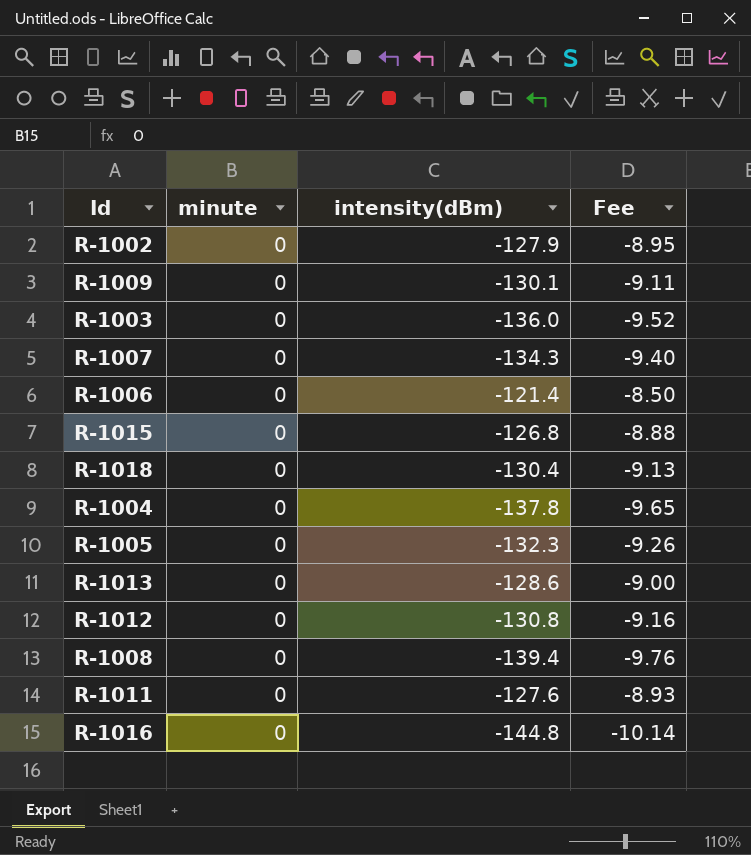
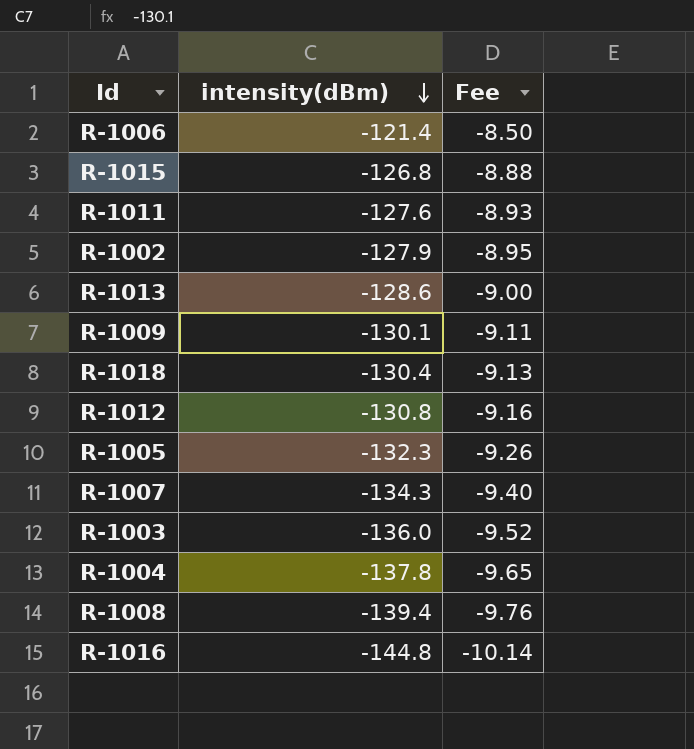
row order: none -> intensity(dBm) descending
column minute | position: 2 -> none

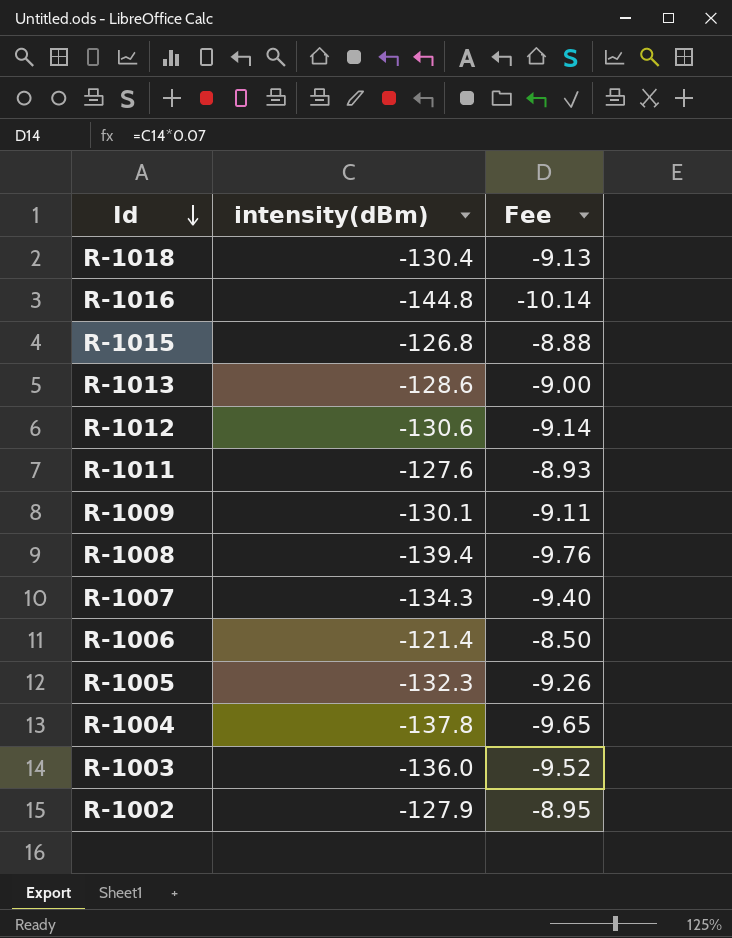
row order: intensity(dBm) descending -> Id descending
R-1012 | intensity(dBm): -130.8 -> -130.6
R-1012 | Fee: -9.16 -> -9.14

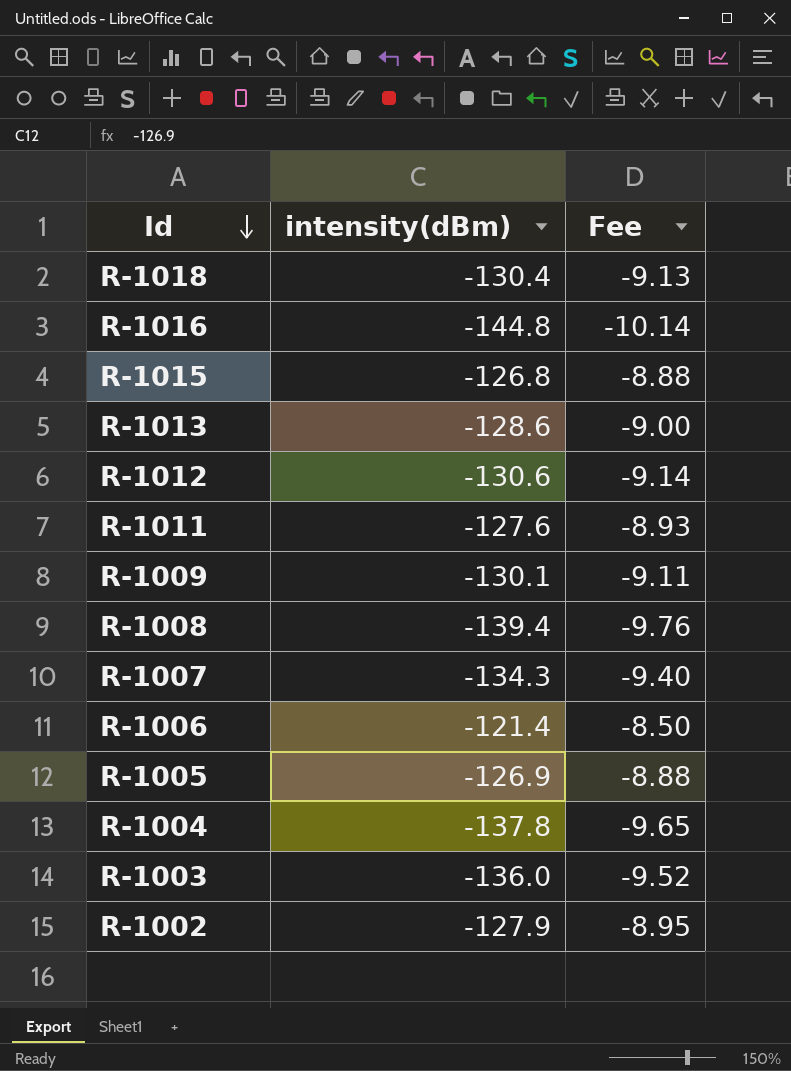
R-1005 | intensity(dBm): -132.3 -> -126.9
R-1005 | Fee: -9.26 -> -8.88

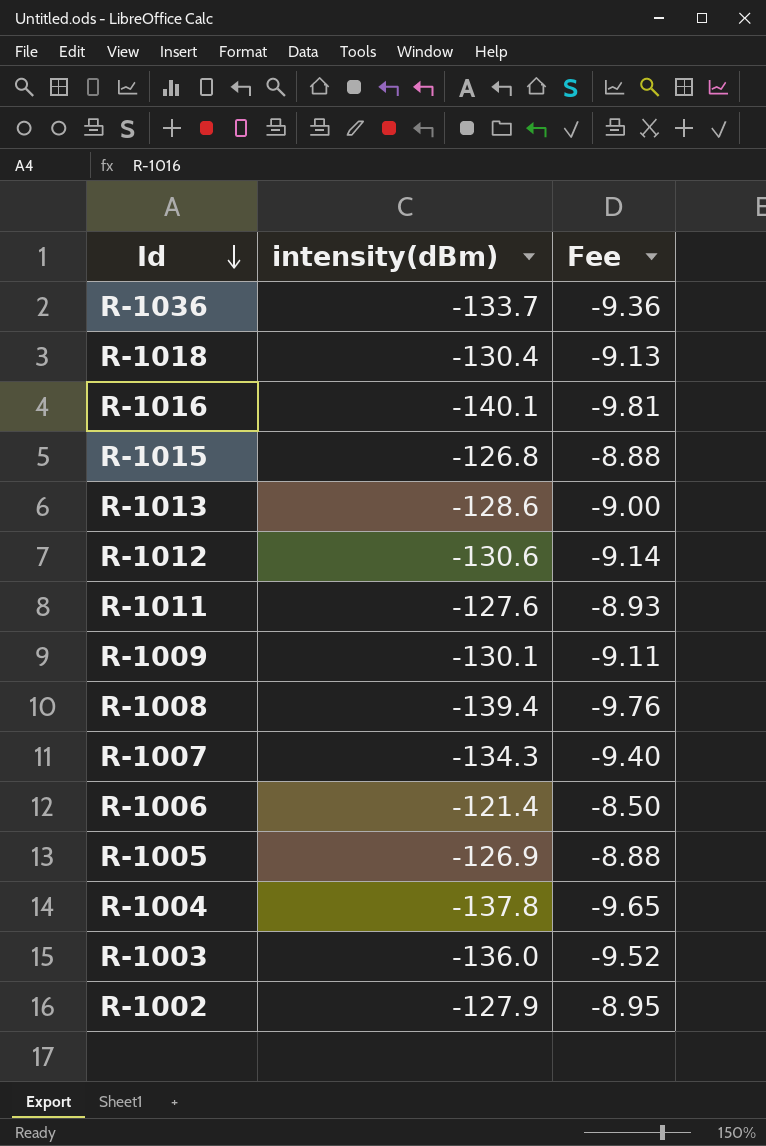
row R-1036: none -> -133.7 | -9.36
R-1016 | intensity(dBm): -144.8 -> -140.1
R-1016 | Fee: -10.14 -> -9.81

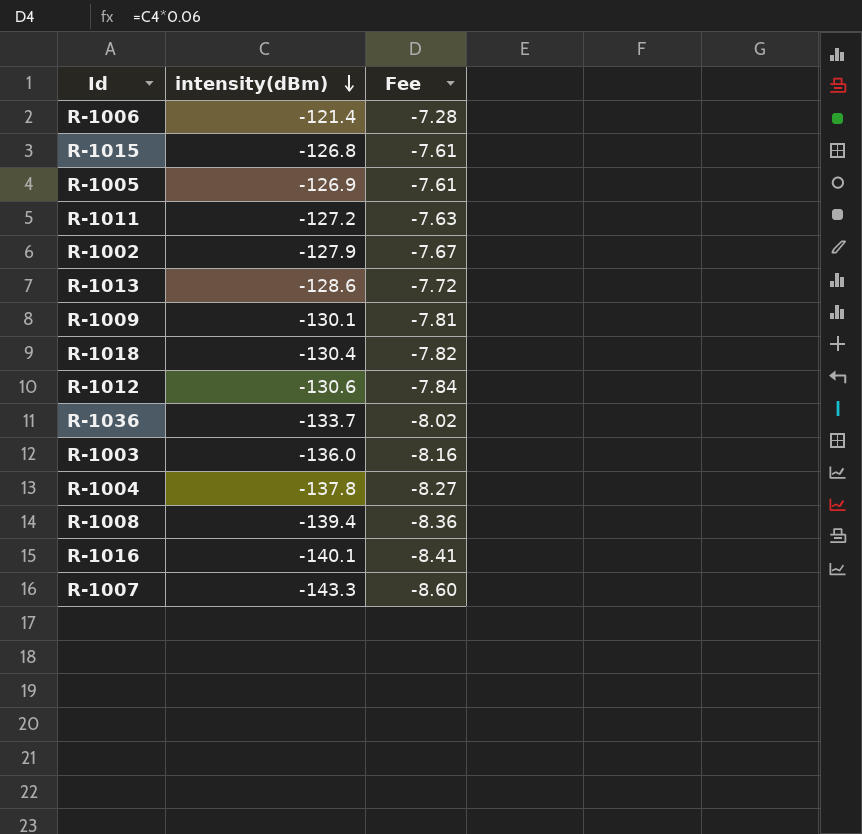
row order: Id descending -> intensity(dBm) descending
column Fee | formula: [intensity(dBm)] * 0.07 -> [intensity(dBm)] * 0.06
R-1011 | intensity(dBm): -127.6 -> -127.2
R-1007 | intensity(dBm): -134.3 -> -143.3

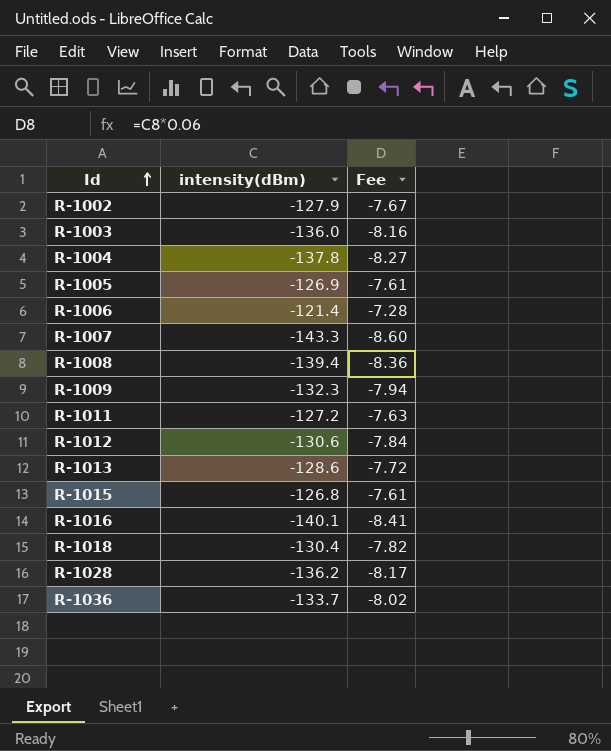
row order: intensity(dBm) descending -> Id ascending
R-1009 | intensity(dBm): -130.1 -> -132.3
R-1009 | Fee: -7.81 -> -7.94
row R-1028: none -> -136.2 | -8.17

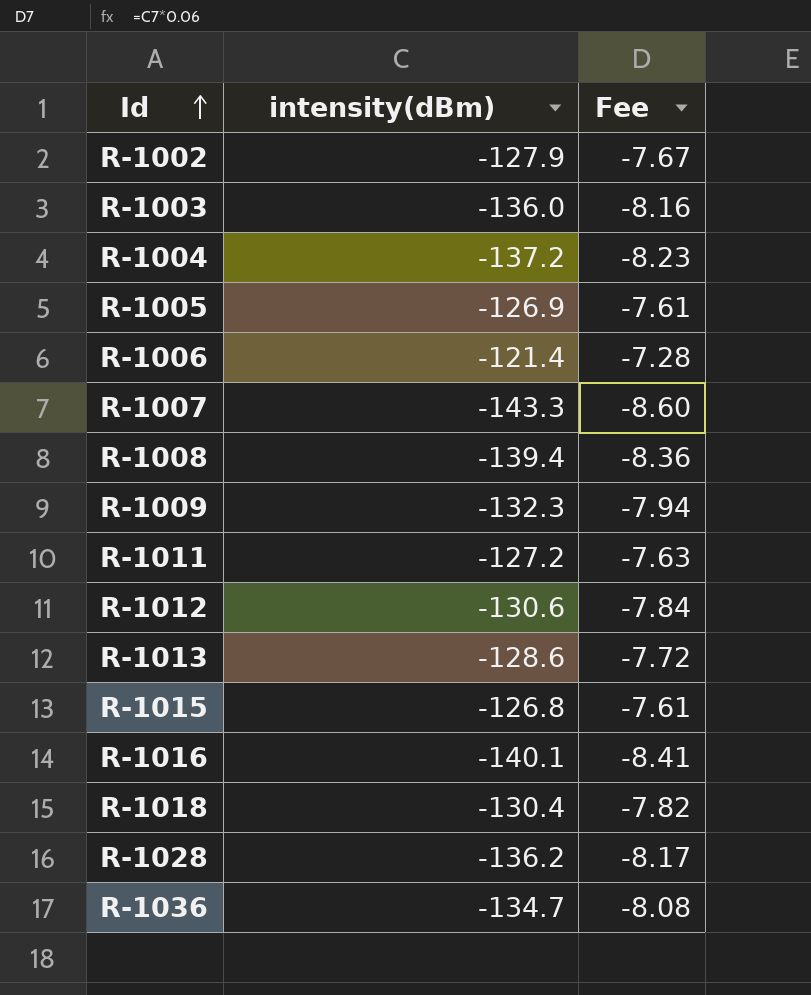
R-1004 | intensity(dBm): -137.8 -> -137.2
R-1004 | Fee: -8.27 -> -8.23
R-1036 | intensity(dBm): -133.7 -> -134.7
R-1036 | Fee: -8.02 -> -8.08

